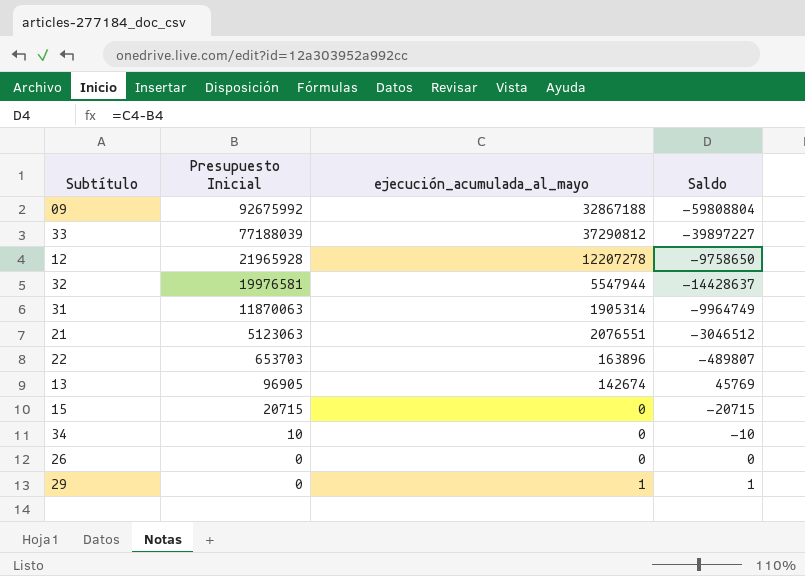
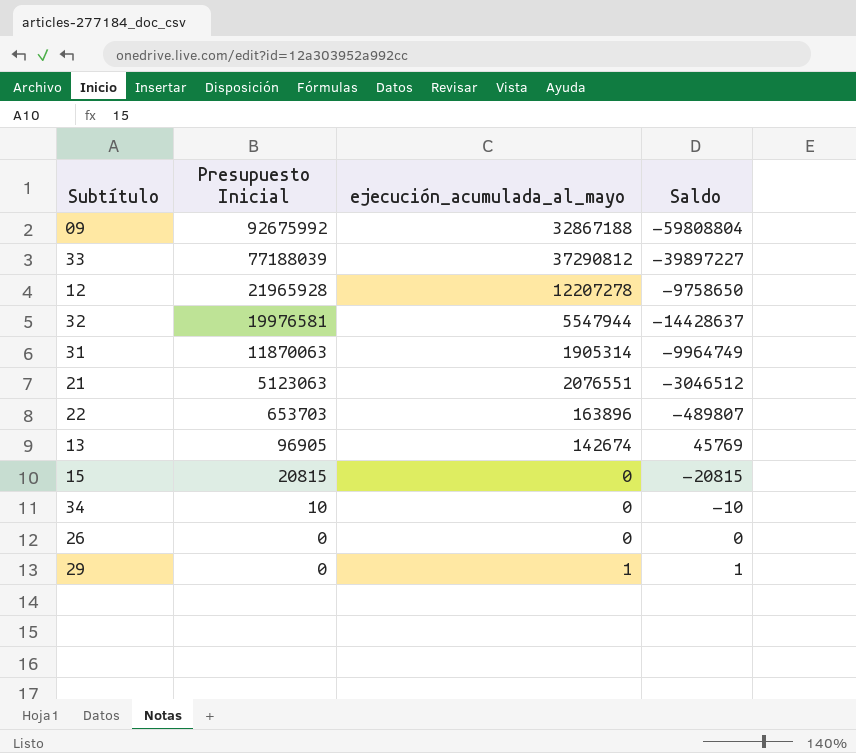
15 | Presupuesto Inicial: 20715 -> 20815
15 | Saldo: -20715 -> -20815

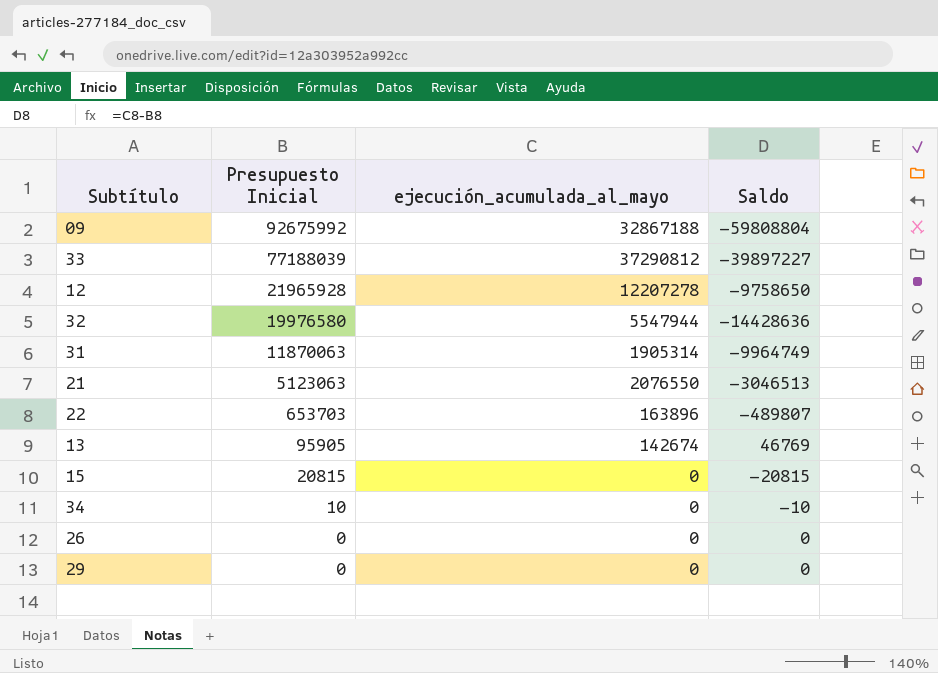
32 | Presupuesto Inicial: 19976581 -> 19976580
32 | Saldo: -14428637 -> -14428636
21 | ejecución_acumulada_al_mayo: 2076551 -> 2076550
21 | Saldo: -3046512 -> -3046513
13 | Presupuesto Inicial: 96905 -> 95905
13 | Saldo: 45769 -> 46769
29 | ejecución_acumulada_al_mayo: 1 -> 0
29 | Saldo: 1 -> 0

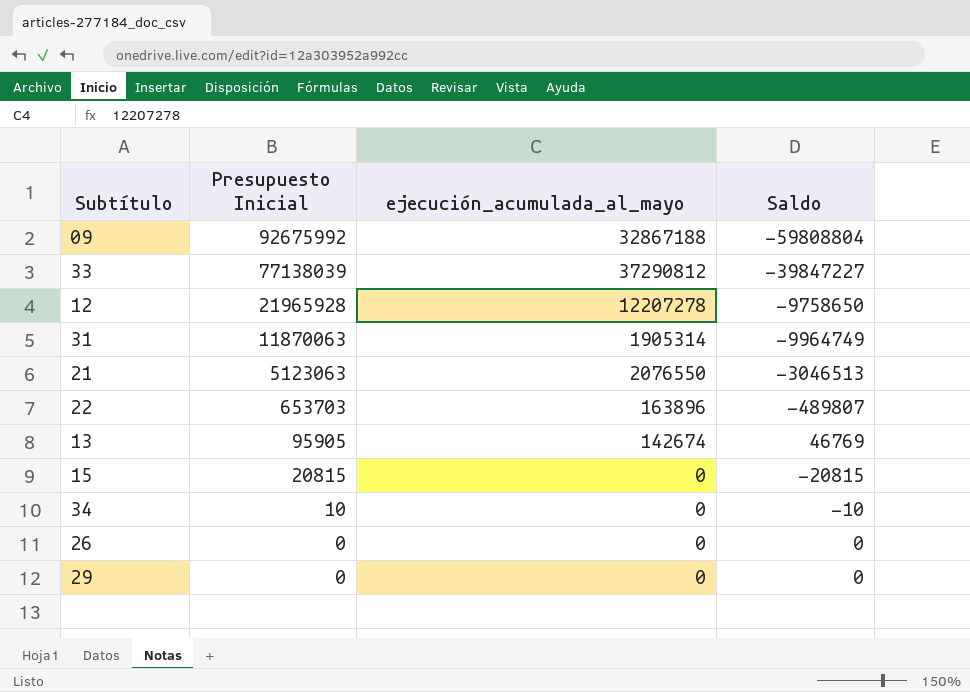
row 32: 19976580 | 5547944 | -14428636 -> none
33 | Presupuesto Inicial: 77188039 -> 77138039
33 | Saldo: -39897227 -> -39847227

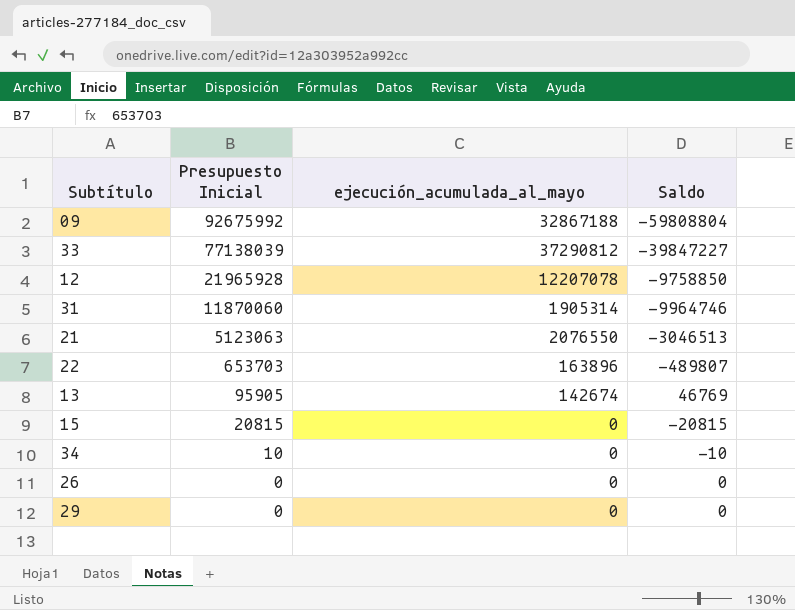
12 | ejecución_acumulada_al_mayo: 12207278 -> 12207078
12 | Saldo: -9758650 -> -9758850
31 | Presupuesto Inicial: 11870063 -> 11870060
31 | Saldo: -9964749 -> -9964746

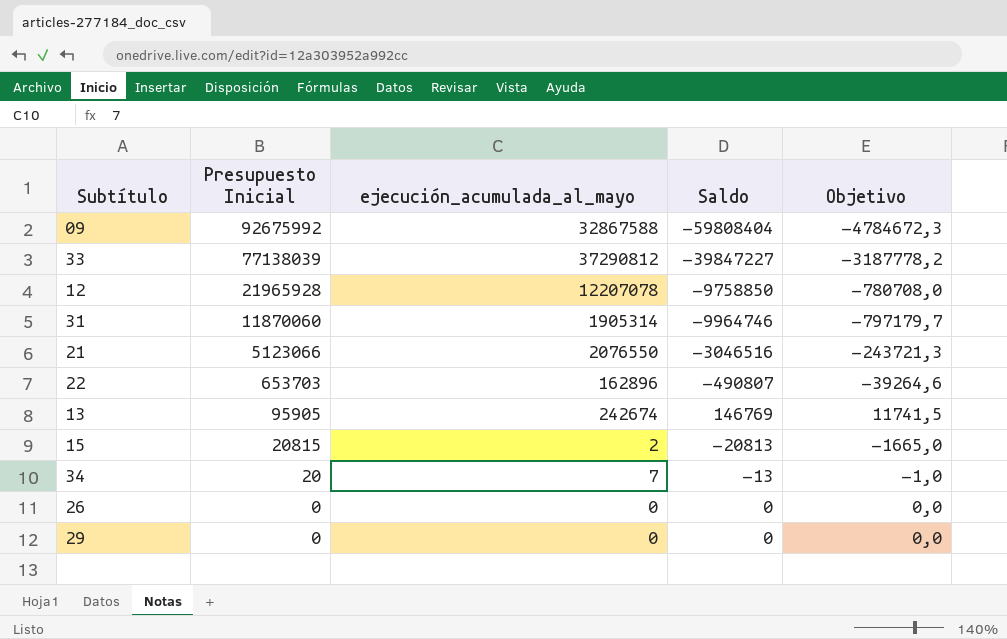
column Objetivo | formula: none -> [Saldo] * 0,08
09 | ejecución_acumulada_al_mayo: 32867188 -> 32867588
09 | Saldo: -59808804 -> -59808404
21 | Presupuesto Inicial: 5123063 -> 5123066
21 | Saldo: -3046513 -> -3046516
22 | ejecución_acumulada_al_mayo: 163896 -> 162896
22 | Saldo: -489807 -> -490807
13 | ejecución_acumulada_al_mayo: 142674 -> 242674
13 | Saldo: 46769 -> 146769
15 | ejecución_acumulada_al_mayo: 0 -> 2
15 | Saldo: -20815 -> -20813
34 | Presupuesto Inicial: 10 -> 20
34 | ejecución_acumulada_al_mayo: 0 -> 7
34 | Saldo: -10 -> -13

